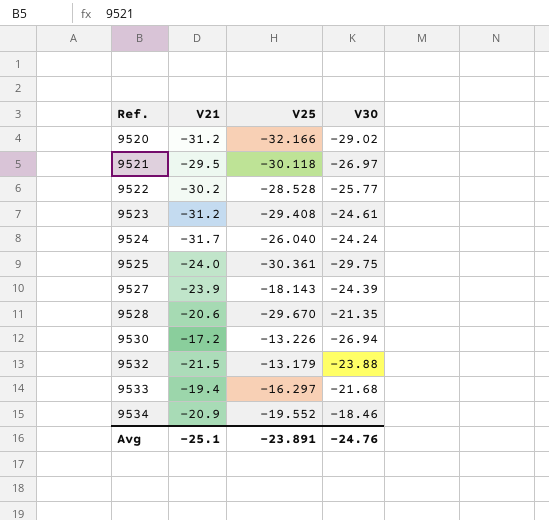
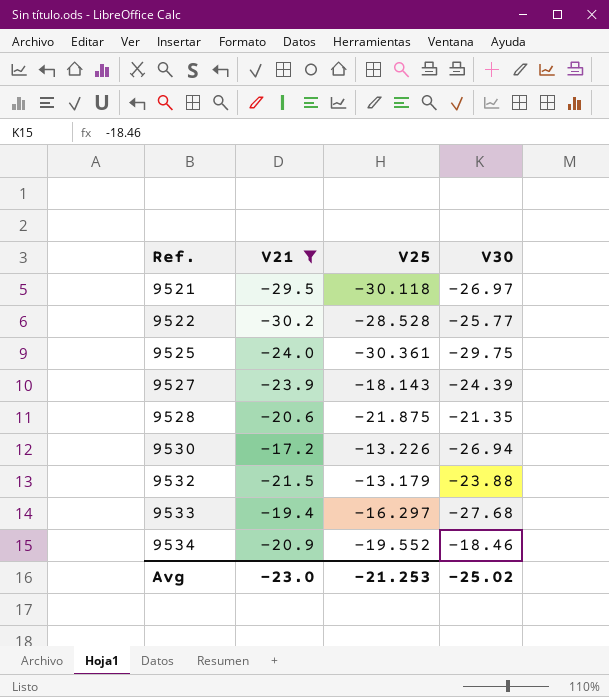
filter: none -> V21 >= -30.2
9528 | V25: -29.670 -> -21.875
9533 | V30: -21.68 -> -27.68
Avg | V21: -25.1 -> -23.0
Avg | V25: -23.891 -> -21.253
Avg | V30: -24.76 -> -25.02

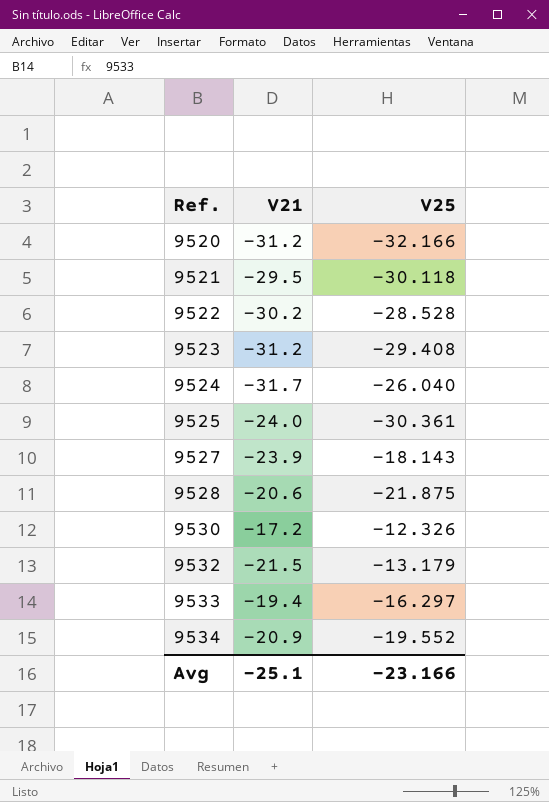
filter: V21 >= -30.2 -> none
column V30 | position: 4 -> none
9530 | V25: -13.226 -> -12.326
Avg | V21: -23.0 -> -25.1
Avg | V25: -21.253 -> -23.166

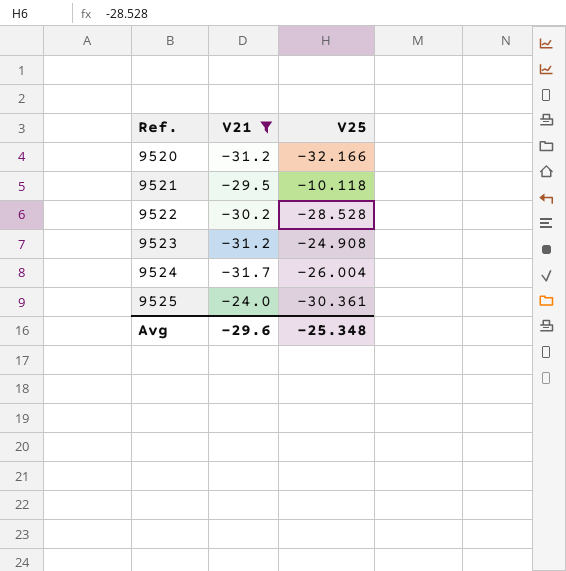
filter: none -> V21 <= -24.0
9521 | V25: -30.118 -> -10.118
9523 | V25: -29.408 -> -24.908
9524 | V25: -26.040 -> -26.004
Avg | V21: -25.1 -> -29.6
Avg | V25: -23.166 -> -25.348

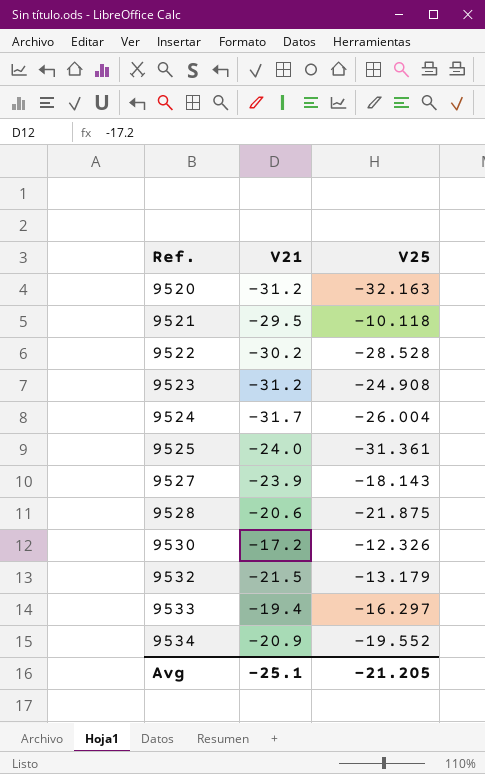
filter: V21 <= -24.0 -> none
9520 | V25: -32.166 -> -32.163
9525 | V25: -30.361 -> -31.361
Avg | V21: -29.6 -> -25.1
Avg | V25: -25.348 -> -21.205

